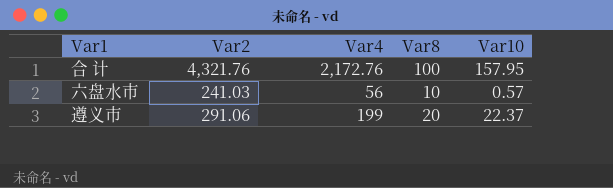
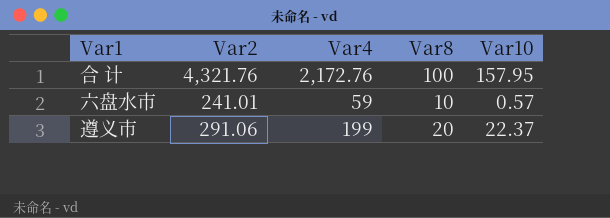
六盘水市 | Var2: 241.03 -> 241.01
六盘水市 | Var4: 56 -> 59

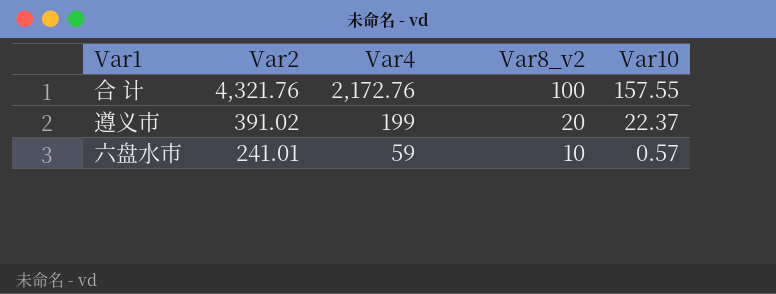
row order: none -> Var2 descending
column name: Var8 -> Var8_v2
合 计 | Var10: 157.95 -> 157.55
遵义市 | Var2: 291.06 -> 391.02

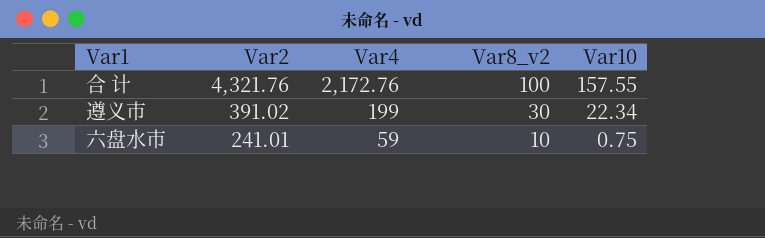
遵义市 | Var8_v2: 20 -> 30
遵义市 | Var10: 22.37 -> 22.34
六盘水市 | Var10: 0.57 -> 0.75

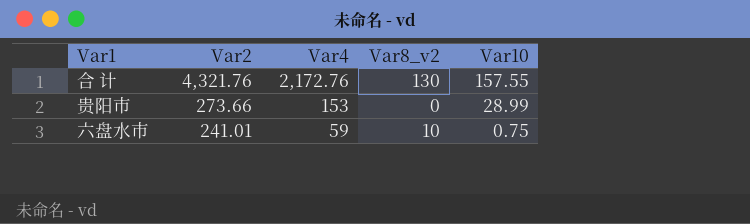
row 遵义市: 391.02 | 199 | 30 | 22.34 -> none
合 计 | Var8_v2: 100 -> 130
row 贵阳市: none -> 273.66 | 153 | 0 | 28.99

